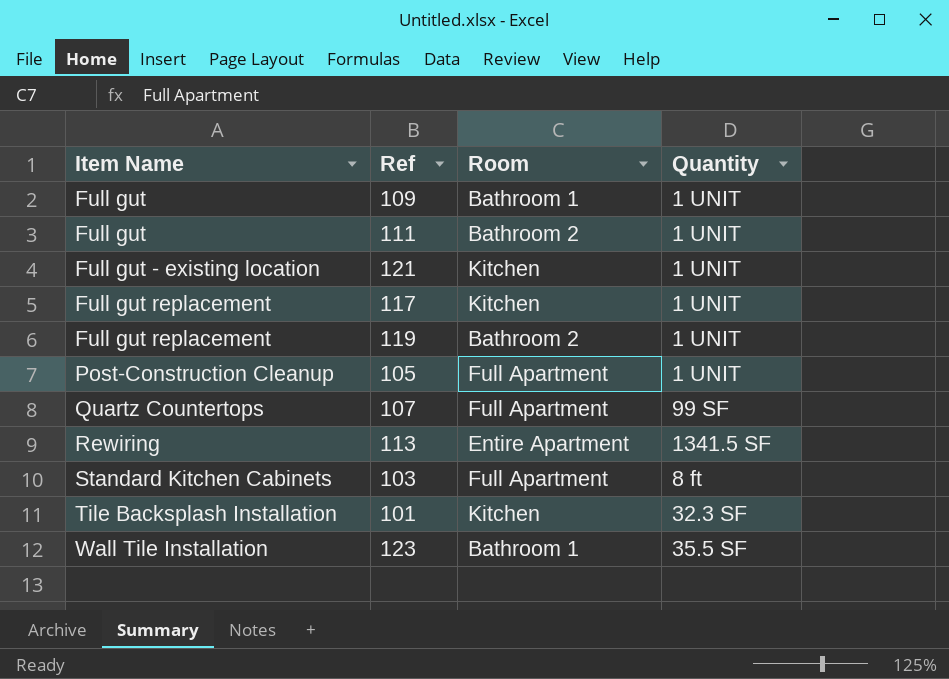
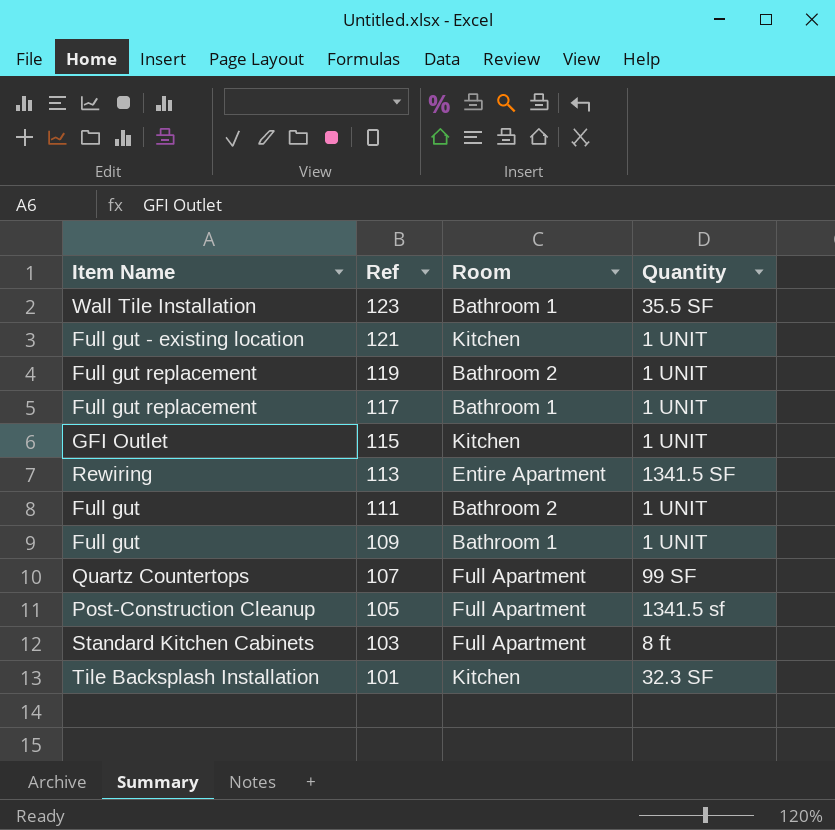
row order: Item Name ascending -> Ref descending
117 | Room: Kitchen -> Bathroom 1
row 115: none -> GFI Outlet | Kitchen | 1 UNIT
105 | Quantity: 1 UNIT -> 1341.5 sf

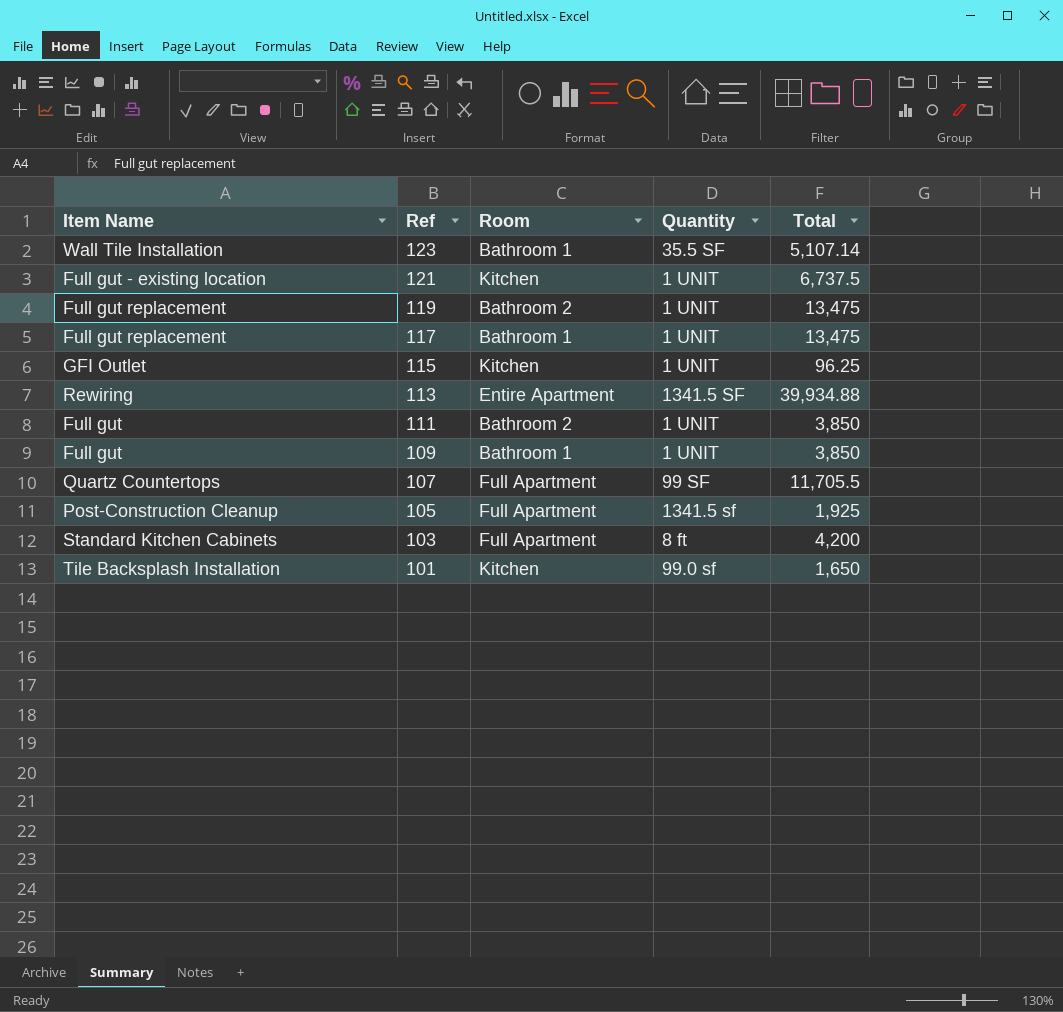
column Total | position: none -> 5
101 | Quantity: 32.3 SF -> 99.0 sf

